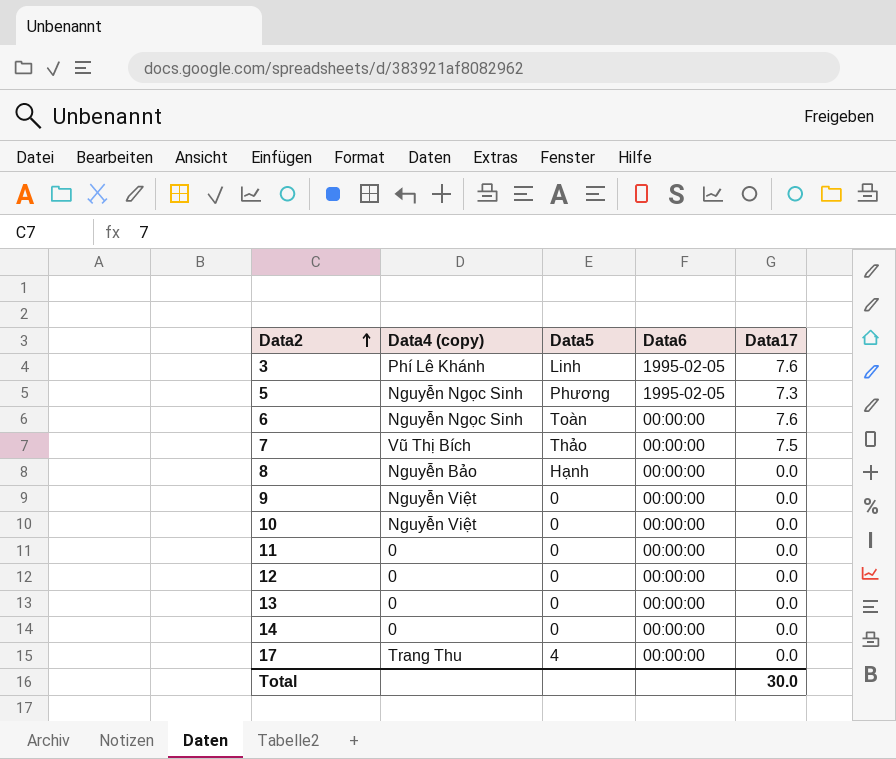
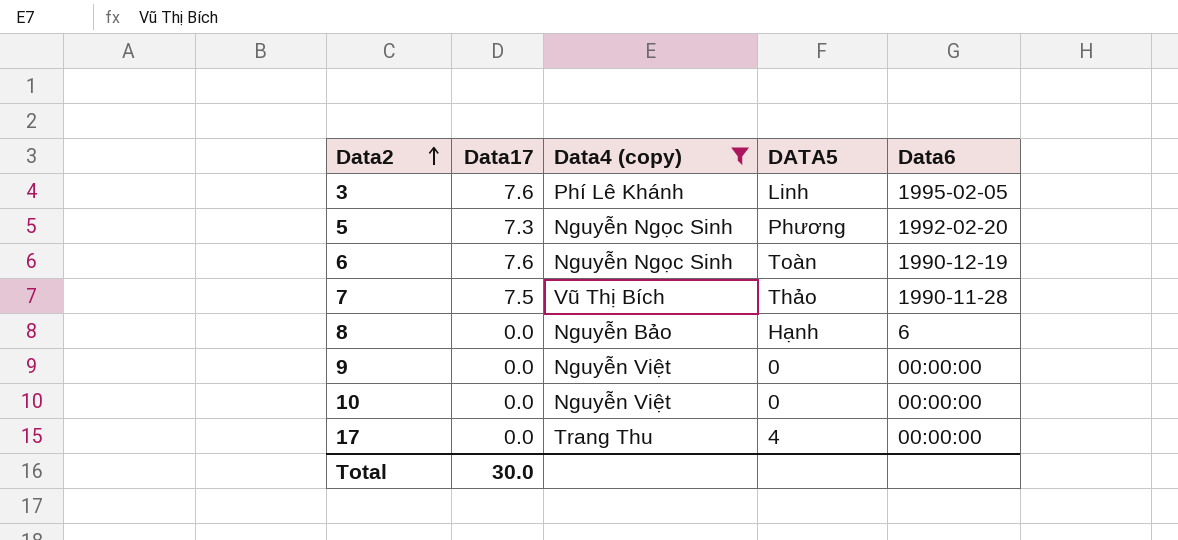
filter: none -> Data4 (copy) != 0
column Data17 | position: 5 -> 2
column name: Data5 -> DATA5
5 | Data6: 1995-02-05 -> 1992-02-20
6 | Data6: 00:00:00 -> 1990-12-19
7 | Data6: 00:00:00 -> 1990-11-28
8 | Data6: 00:00:00 -> 6

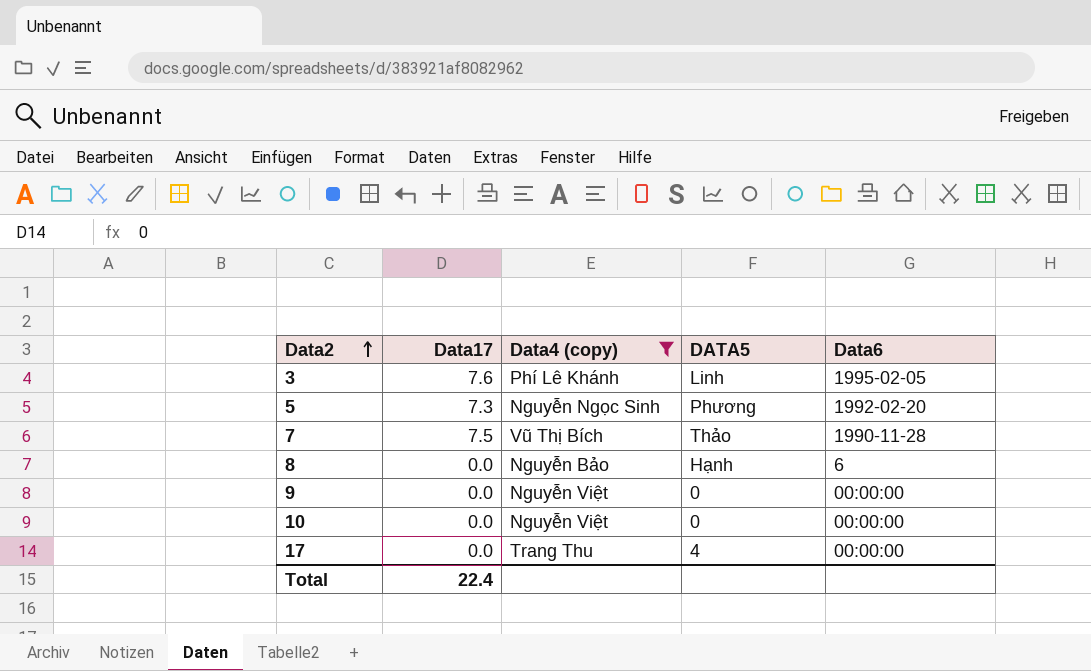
row 6: 7.6 | Nguyễn Ngọc Sinh | Toàn | 1990-12-19 -> none
Total | Data17: 30.0 -> 22.4

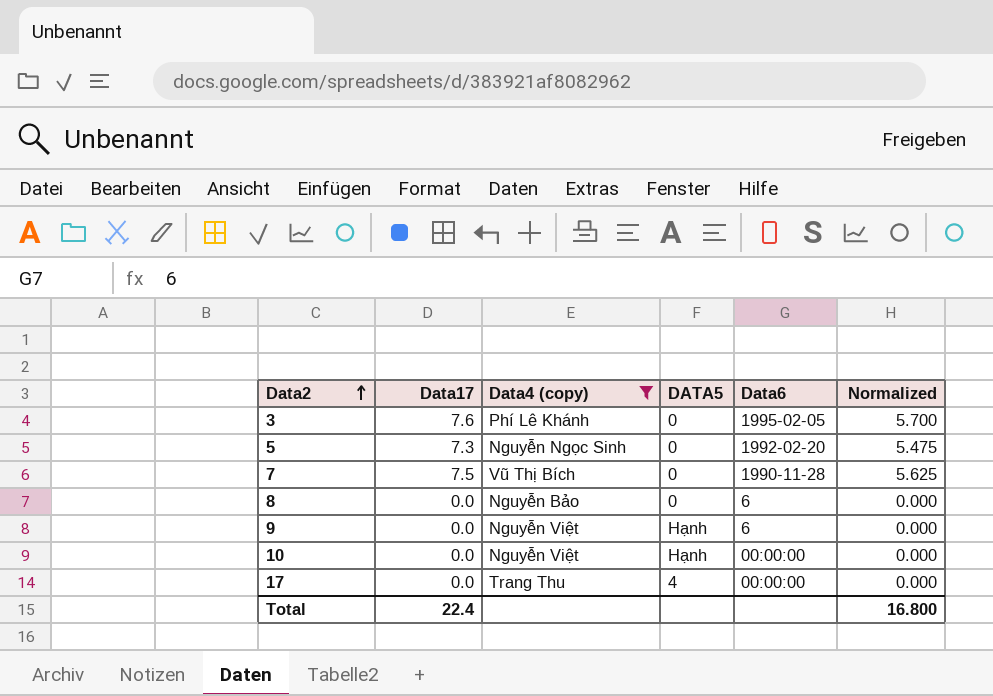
column Normalized | formula: none -> [Data17] * 0.75
3 | DATA5: Linh -> 0
5 | DATA5: Phương -> 0
7 | DATA5: Thảo -> 0
8 | DATA5: Hạnh -> 0
9 | DATA5: 0 -> Hạnh
9 | Data6: 00:00:00 -> 6
10 | DATA5: 0 -> Hạnh

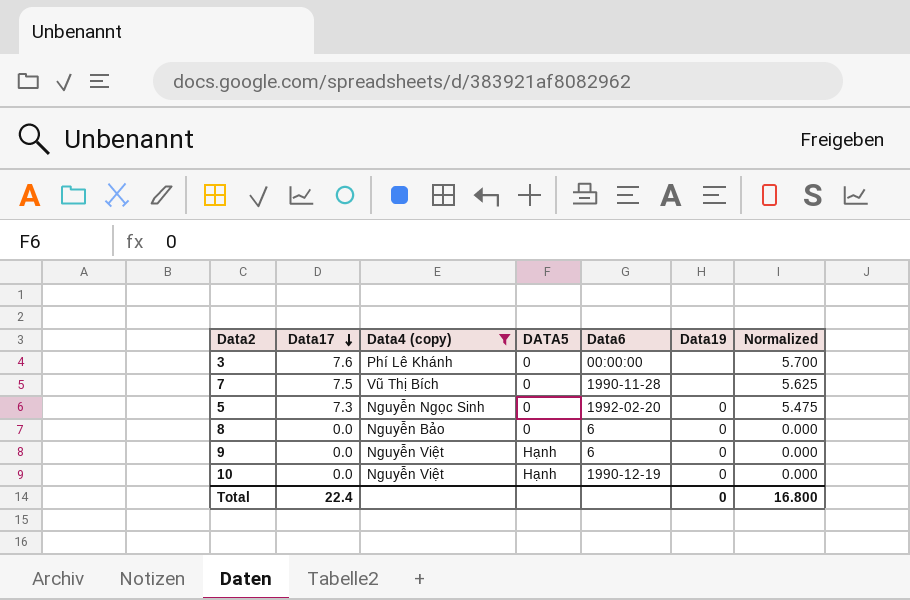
row order: Data2 ascending -> Data17 descending
column Data19 | position: none -> 6
row 17: 0.0 | Trang Thu | 4 | 00:00:00 | 0.000 -> none
3 | Data6: 1995-02-05 -> 00:00:00
10 | Data6: 00:00:00 -> 1990-12-19

